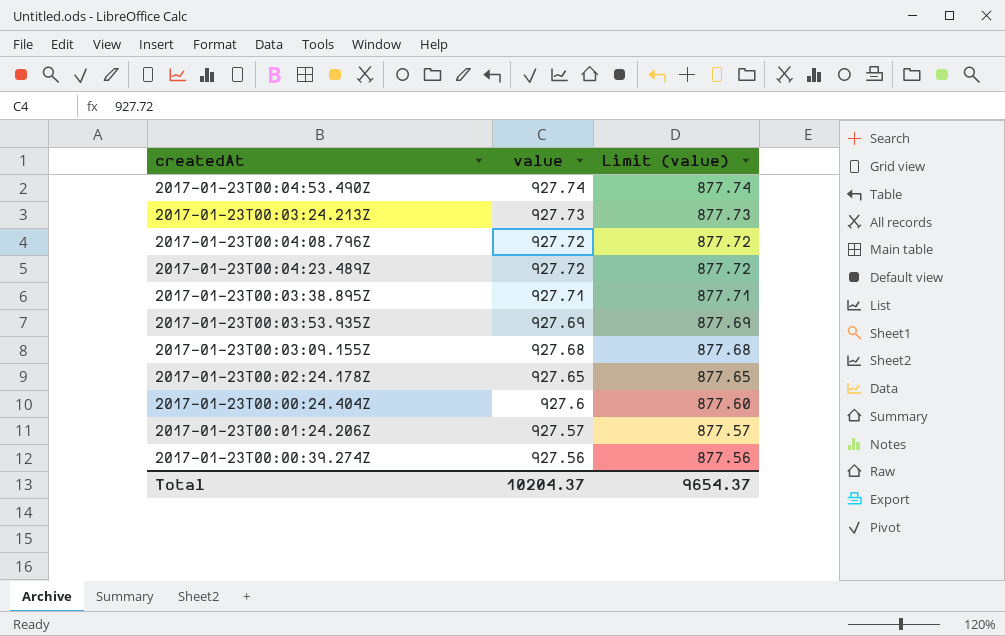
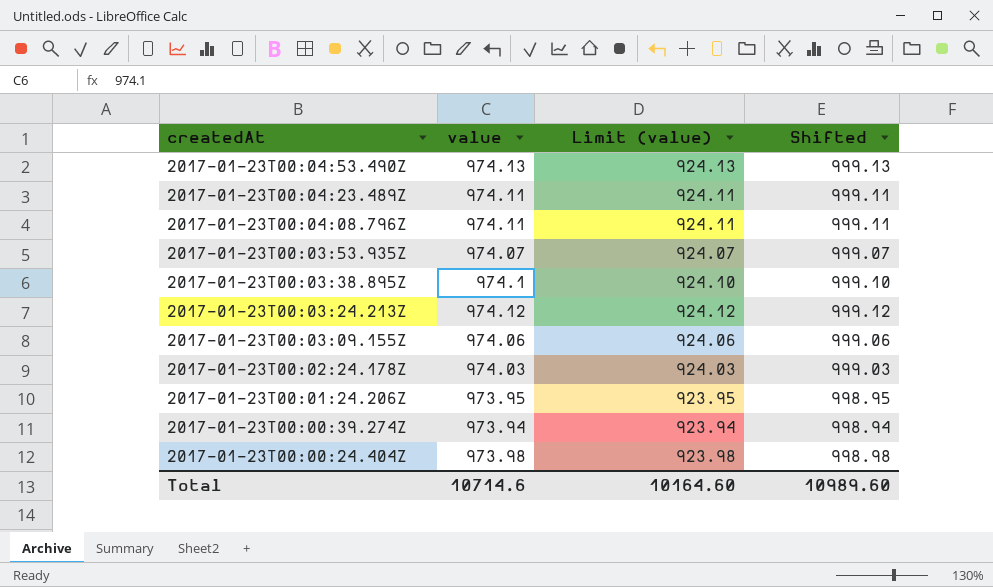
row order: value descending -> createdAt descending
column Shifted | formula: none -> [value] + 25
2017-01-23T00:04:53.490Z | value: 927.74 -> 974.13
2017-01-23T00:04:53.490Z | Limit (value): 877.74 -> 924.13
2017-01-23T00:04:23.489Z | value: 927.72 -> 974.11
2017-01-23T00:04:23.489Z | Limit (value): 877.72 -> 924.11
2017-01-23T00:04:08.796Z | value: 927.72 -> 974.11
2017-01-23T00:04:08.796Z | Limit (value): 877.72 -> 924.11
2017-01-23T00:03:53.935Z | value: 927.69 -> 974.07
2017-01-23T00:03:53.935Z | Limit (value): 877.69 -> 924.07
2017-01-23T00:03:38.895Z | value: 927.71 -> 974.1
2017-01-23T00:03:38.895Z | Limit (value): 877.71 -> 924.10
2017-01-23T00:03:24.213Z | value: 927.73 -> 974.12
2017-01-23T00:03:24.213Z | Limit (value): 877.73 -> 924.12
2017-01-23T00:03:09.155Z | value: 927.68 -> 974.06
2017-01-23T00:03:09.155Z | Limit (value): 877.68 -> 924.06
2017-01-23T00:02:24.178Z | value: 927.65 -> 974.03
2017-01-23T00:02:24.178Z | Limit (value): 877.65 -> 924.03
2017-01-23T00:01:24.206Z | value: 927.57 -> 973.95
2017-01-23T00:01:24.206Z | Limit (value): 877.57 -> 923.95
2017-01-23T00:00:39.274Z | value: 927.56 -> 973.94
2017-01-23T00:00:39.274Z | Limit (value): 877.56 -> 923.94
2017-01-23T00:00:24.404Z | value: 927.6 -> 973.98
2017-01-23T00:00:24.404Z | Limit (value): 877.60 -> 923.98
Total | value: 10204.37 -> 10714.6
Total | Limit (value): 9654.37 -> 10164.60

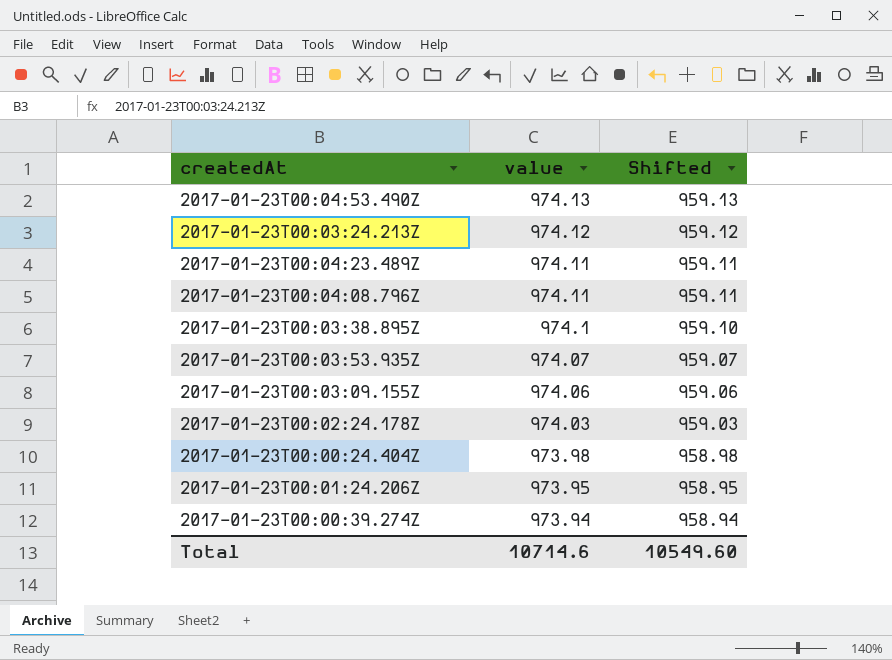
row order: createdAt descending -> value descending
column Limit (value) | formula: [value] - 50 -> none
column Shifted | formula: [value] + 25 -> [value] - 15
Total | Shifted: 10989.60 -> 10549.60

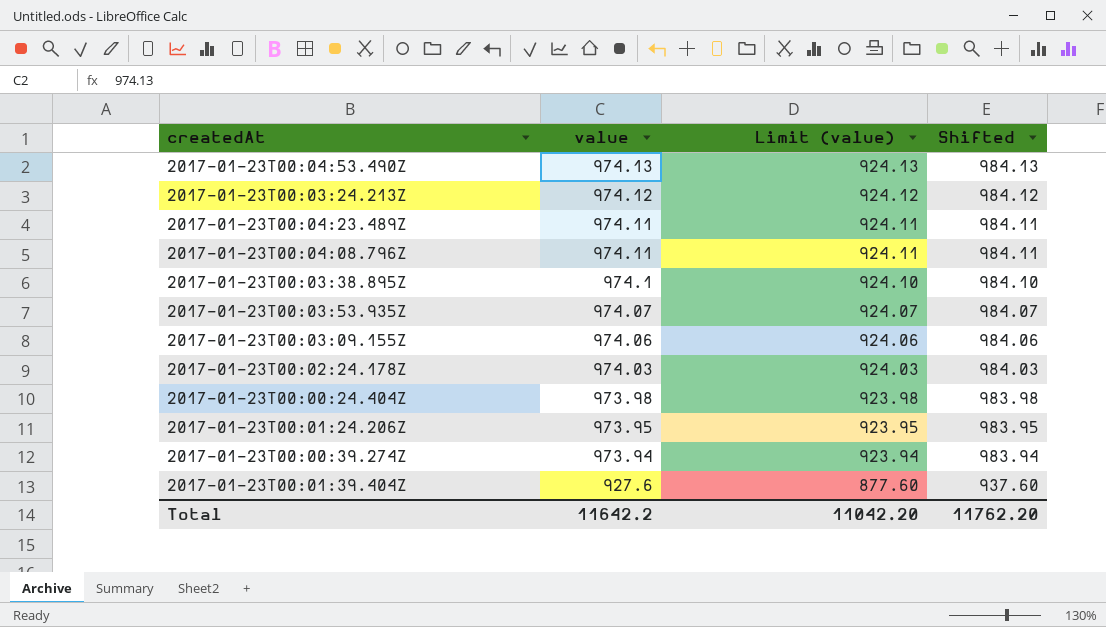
column Limit (value) | formula: none -> [value] - 50
column Shifted | formula: [value] - 15 -> [value] + 10
row 2017-01-23T00:01:39.404Z: none -> 927.6 | 877.60 | 937.60
Total | value: 10714.6 -> 11642.2
Total | Shifted: 10549.60 -> 11762.20

